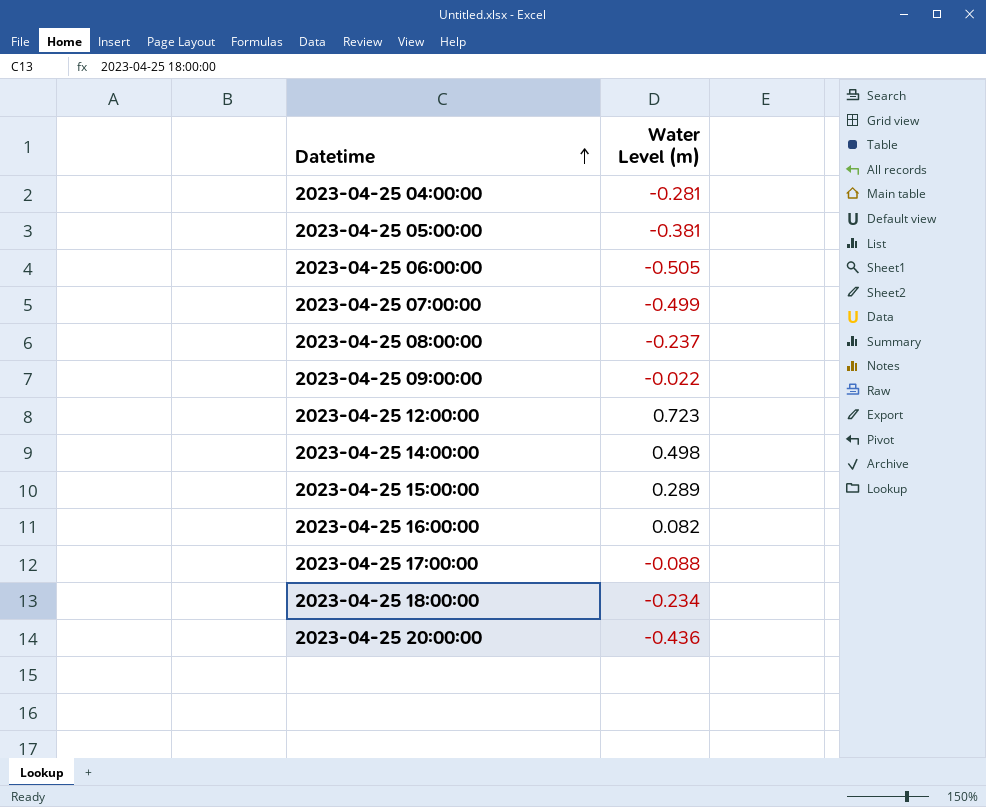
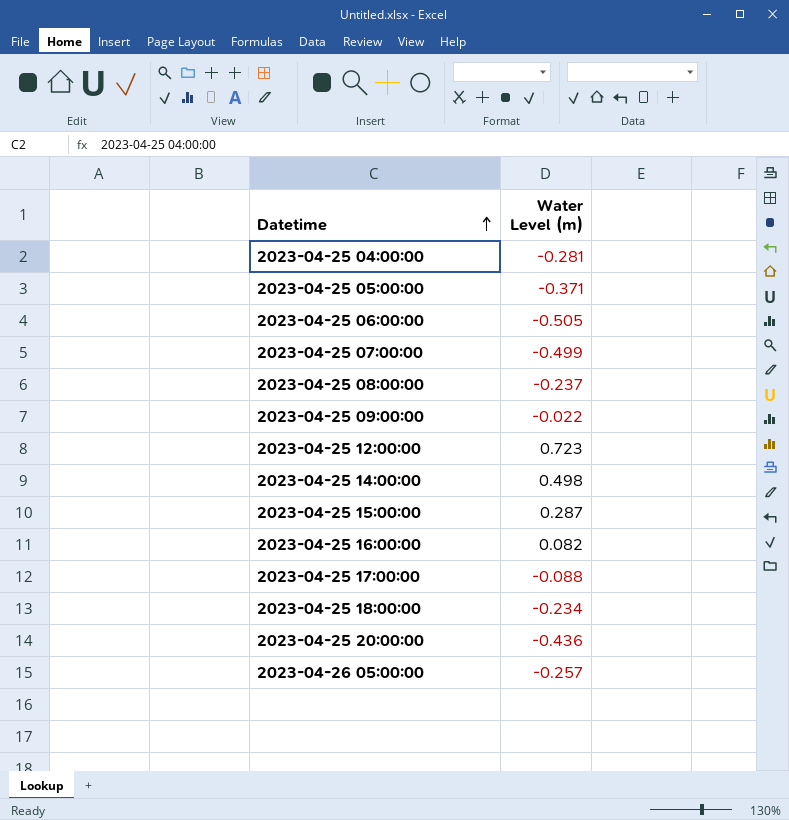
2023-04-25 05:00:00 | Water Level (m): -0.381 -> -0.371
2023-04-25 15:00:00 | Water Level (m): 0.289 -> 0.287
row 2023-04-26 05:00:00: none -> -0.257

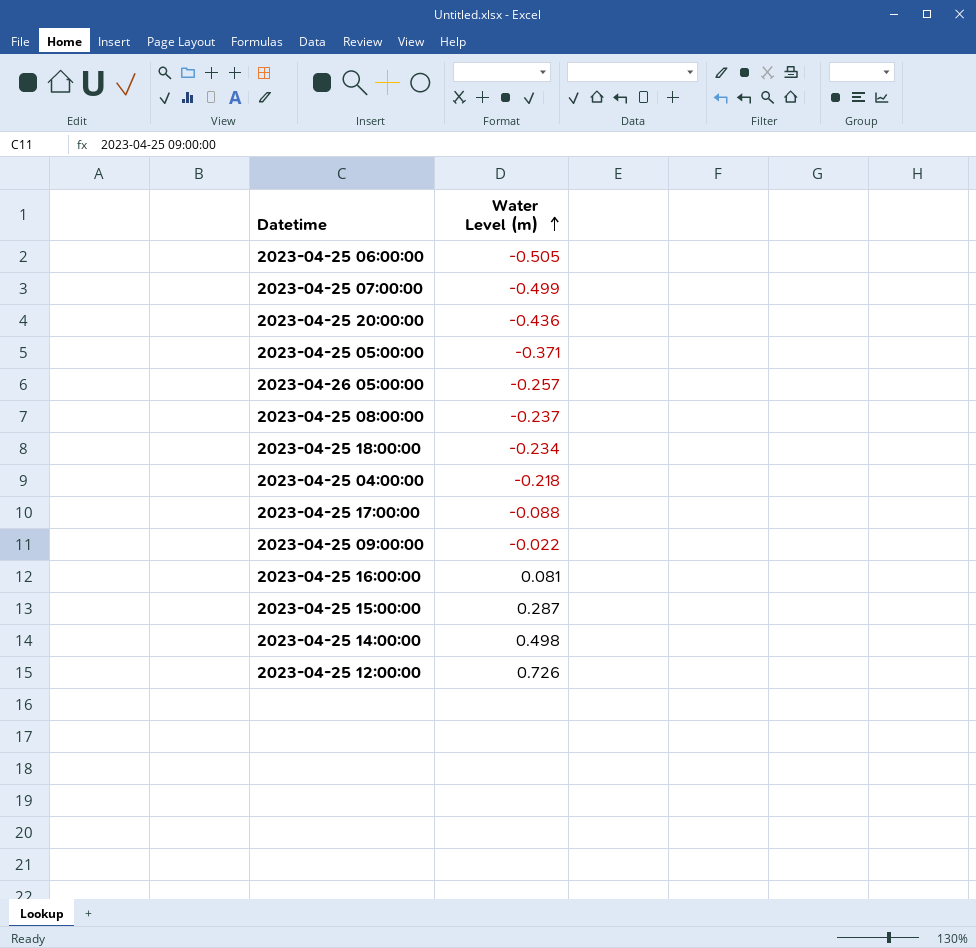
row order: Datetime ascending -> Water Level (m) ascending
2023-04-25 04:00:00 | Water Level (m): -0.281 -> -0.218
2023-04-25 16:00:00 | Water Level (m): 0.082 -> 0.081
2023-04-25 12:00:00 | Water Level (m): 0.723 -> 0.726

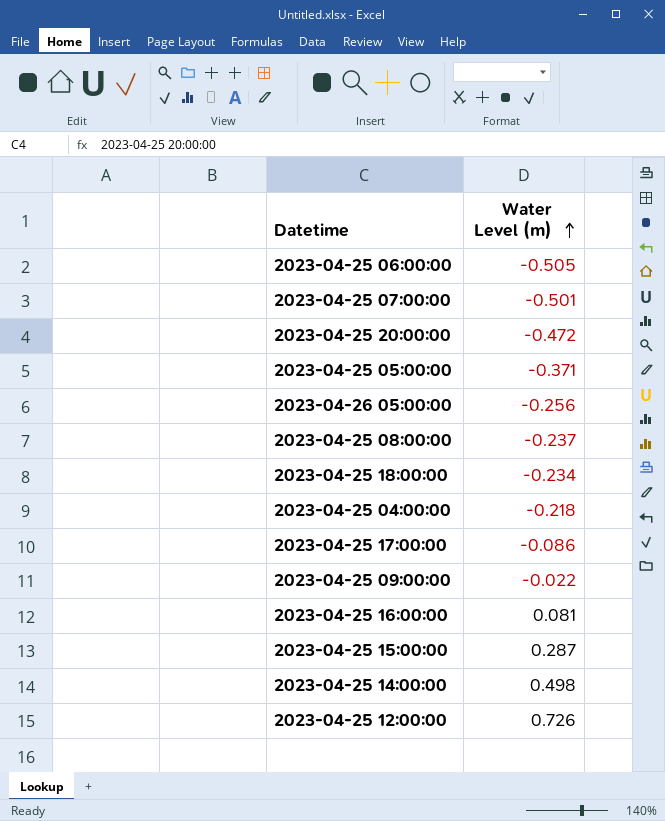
2023-04-25 07:00:00 | Water Level (m): -0.499 -> -0.501
2023-04-25 20:00:00 | Water Level (m): -0.436 -> -0.472
2023-04-26 05:00:00 | Water Level (m): -0.257 -> -0.256
2023-04-25 17:00:00 | Water Level (m): -0.088 -> -0.086

